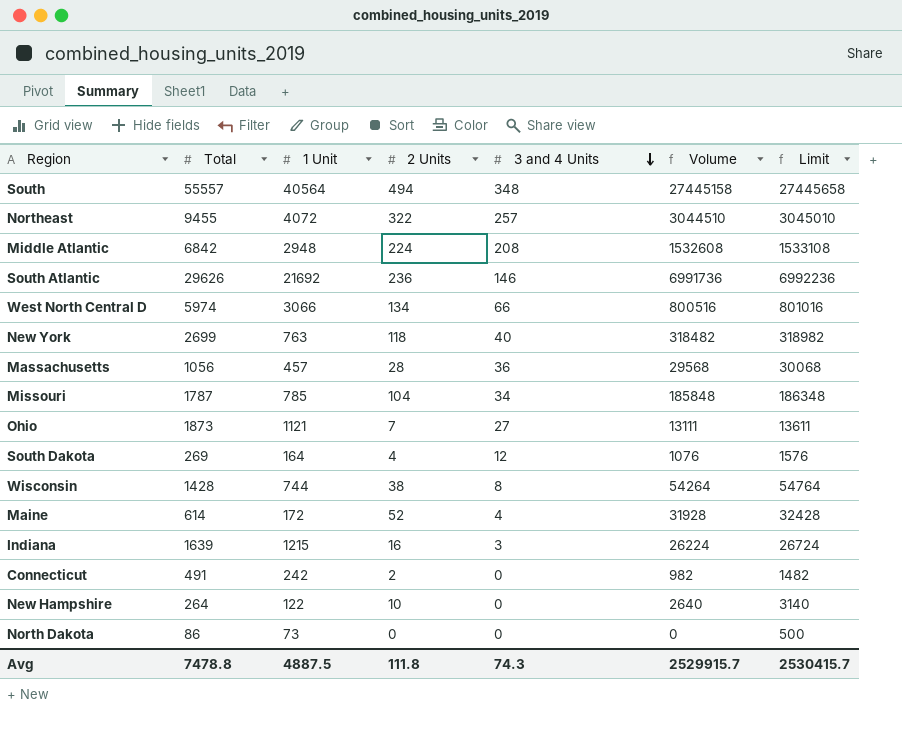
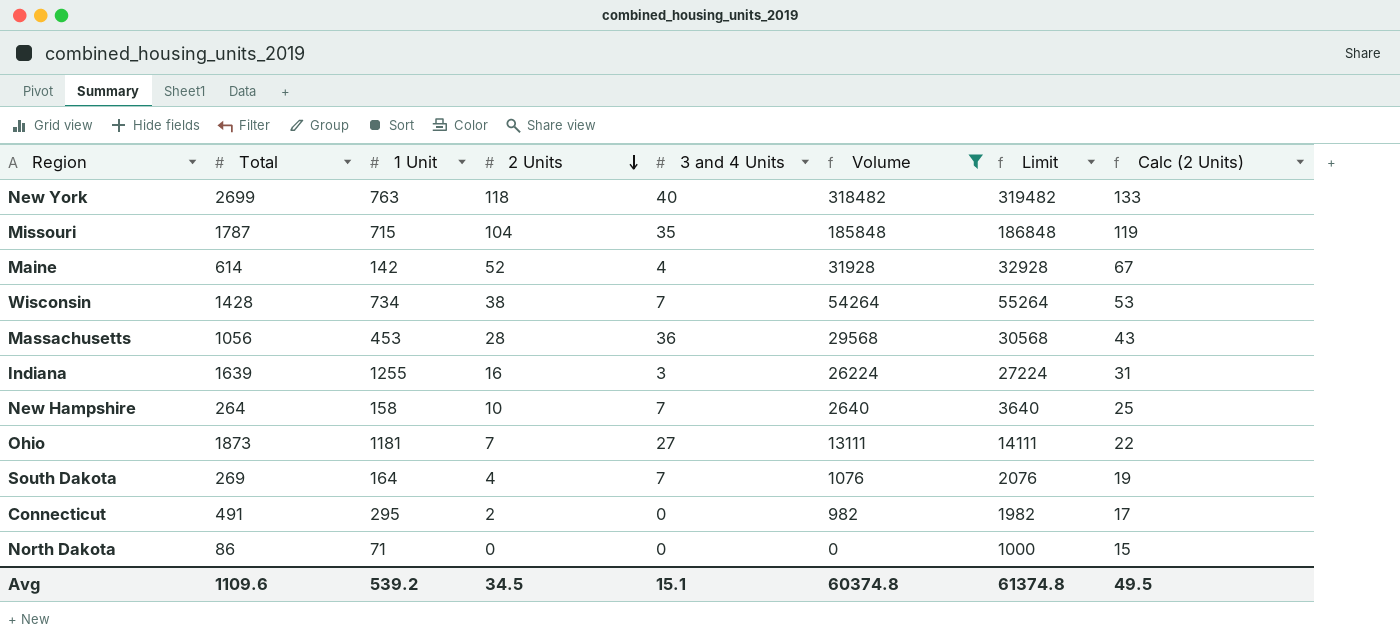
filter: none -> Volume <= 318482
row order: 3 and 4 Units descending -> 2 Units descending
column Limit | formula: [Volume] + 500 -> [Volume] + 1000
column Calc (2 Units) | formula: none -> [2 Units] + 15
Missouri | 1 Unit: 785 -> 715
Missouri | 3 and 4 Units: 34 -> 35
Maine | 1 Unit: 172 -> 142
Wisconsin | 1 Unit: 744 -> 734
Wisconsin | 3 and 4 Units: 8 -> 7
Massachusetts | 1 Unit: 457 -> 453
Indiana | 1 Unit: 1215 -> 1255
New Hampshire | 1 Unit: 122 -> 158
New Hampshire | 3 and 4 Units: 0 -> 7
Ohio | 1 Unit: 1121 -> 1181
South Dakota | 3 and 4 Units: 12 -> 7
Connecticut | 1 Unit: 242 -> 295
North Dakota | 1 Unit: 73 -> 71
Avg | Total: 7478.8 -> 1109.6
Avg | 1 Unit: 4887.5 -> 539.2
Avg | 2 Units: 111.8 -> 34.5
Avg | 3 and 4 Units: 74.3 -> 15.1
Avg | Volume: 2529915.7 -> 60374.8
Avg | Limit: 2530415.7 -> 61374.8

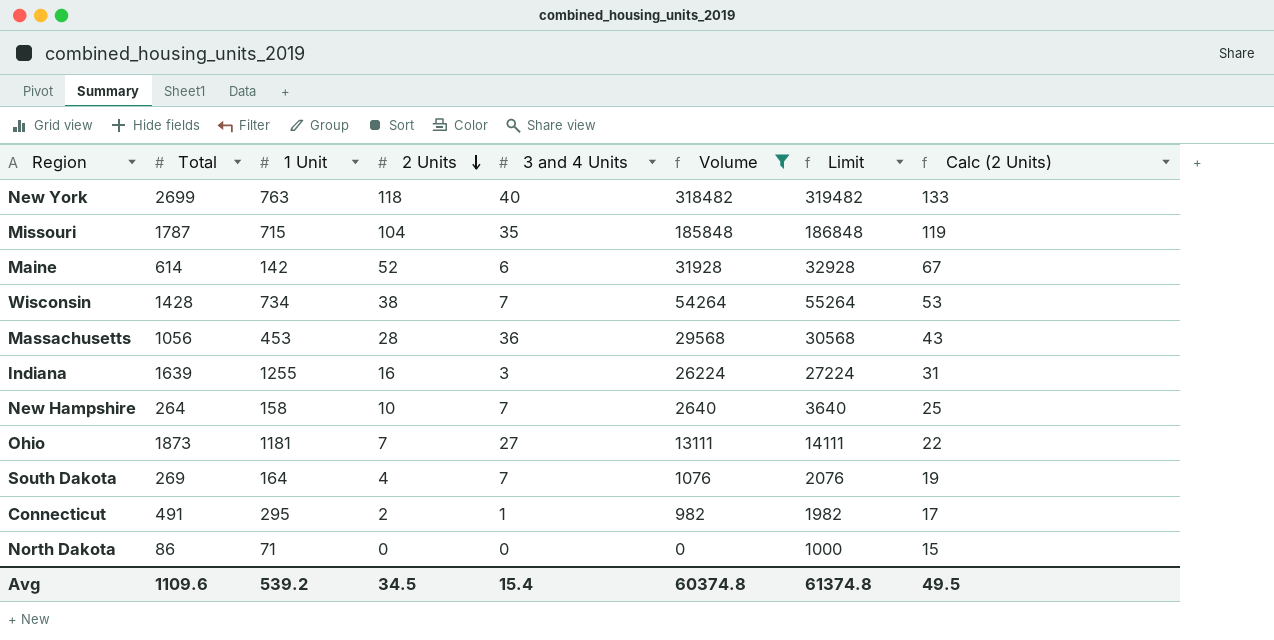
Maine | 3 and 4 Units: 4 -> 6
Connecticut | 3 and 4 Units: 0 -> 1
Avg | 3 and 4 Units: 15.1 -> 15.4

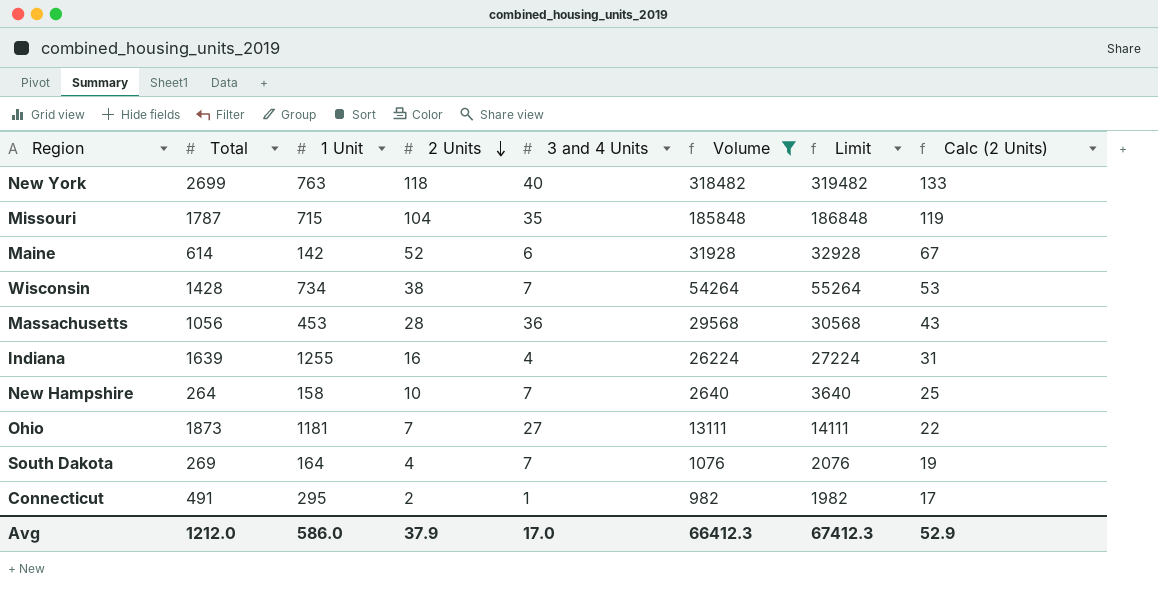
row North Dakota: 86 | 71 | 0 | 0 | 0 | 1000 | 15 -> none
Indiana | 3 and 4 Units: 3 -> 4
Avg | Total: 1109.6 -> 1212.0
Avg | 1 Unit: 539.2 -> 586.0
Avg | 2 Units: 34.5 -> 37.9
Avg | 3 and 4 Units: 15.4 -> 17.0
Avg | Volume: 60374.8 -> 66412.3
Avg | Limit: 61374.8 -> 67412.3
Avg | Calc (2 Units): 49.5 -> 52.9

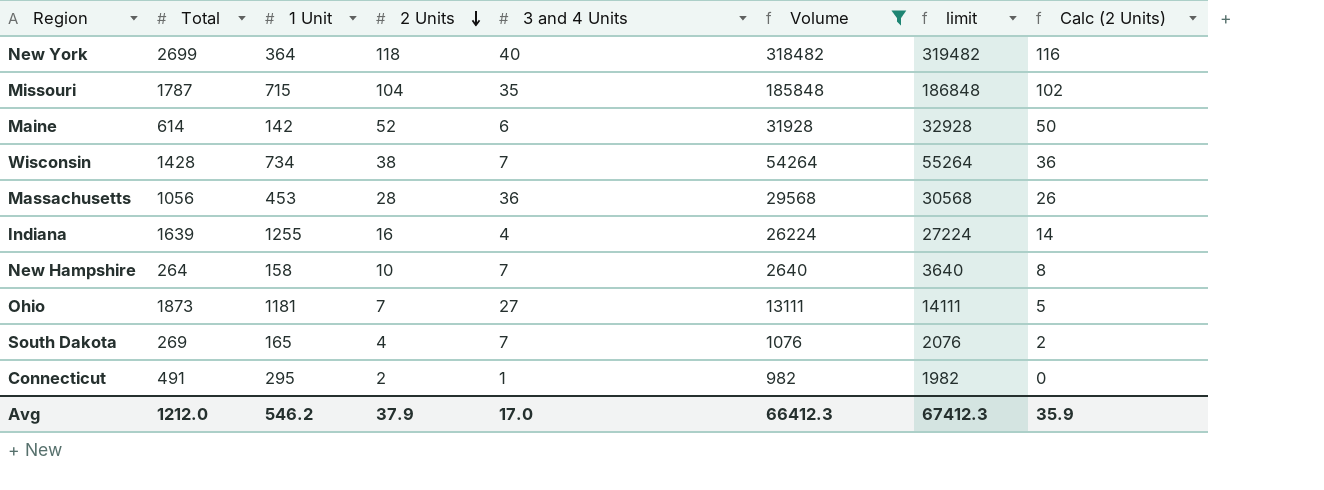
column name: Limit -> limit
column Calc (2 Units) | formula: [2 Units] + 15 -> [2 Units] - 2
New York | 1 Unit: 763 -> 364
South Dakota | 1 Unit: 164 -> 165
Avg | 1 Unit: 586.0 -> 546.2
Avg | Calc (2 Units): 52.9 -> 35.9

